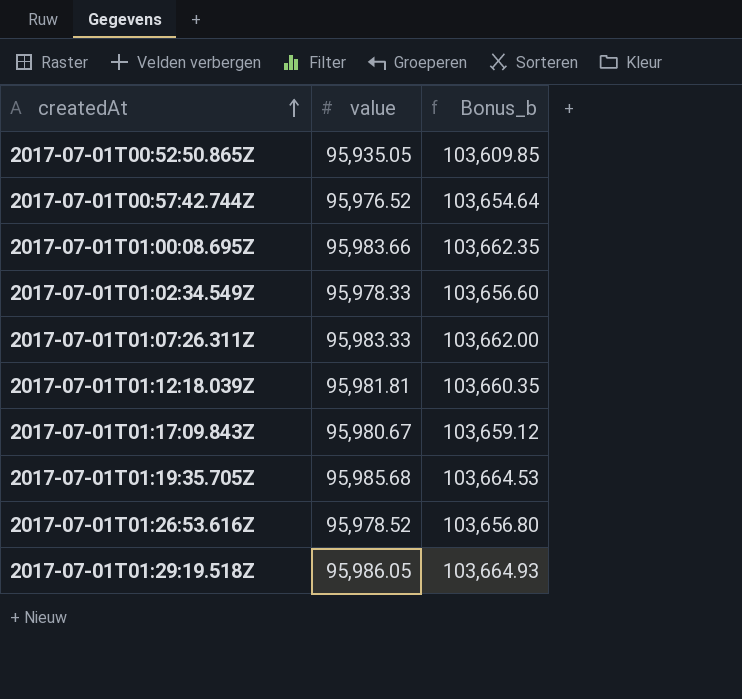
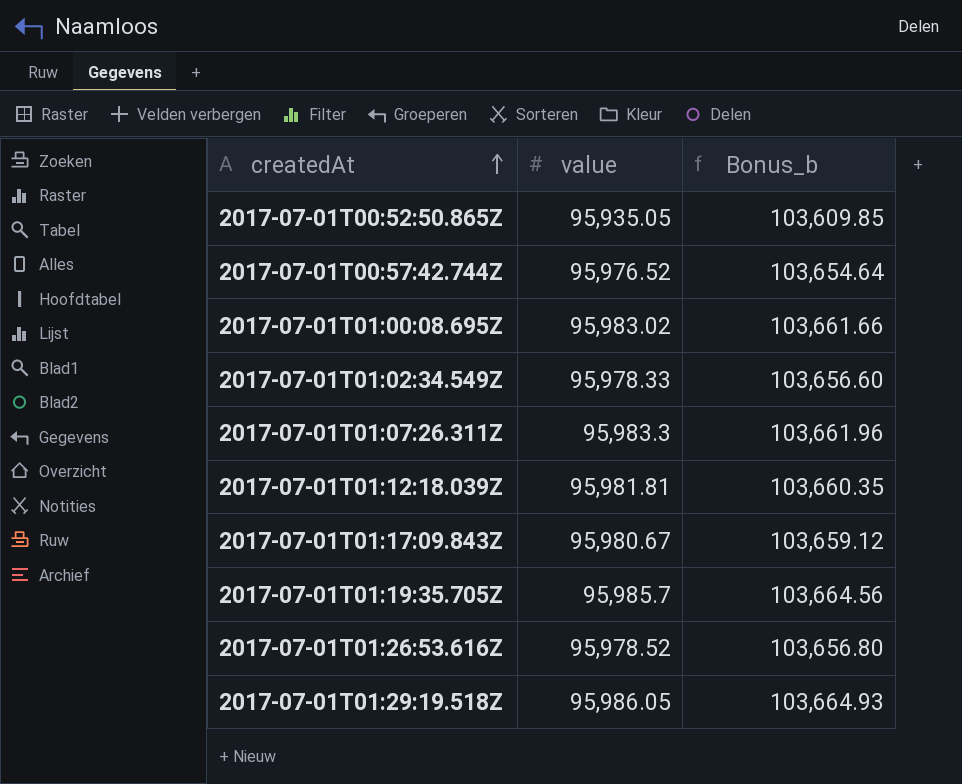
2017-07-01T01:00:08.695Z | value: 95,983.66 -> 95,983.02
2017-07-01T01:00:08.695Z | Bonus_b: 103,662.35 -> 103,661.66
2017-07-01T01:07:26.311Z | value: 95,983.33 -> 95,983.3
2017-07-01T01:07:26.311Z | Bonus_b: 103,662.00 -> 103,661.96
2017-07-01T01:19:35.705Z | value: 95,985.68 -> 95,985.7
2017-07-01T01:19:35.705Z | Bonus_b: 103,664.53 -> 103,664.56

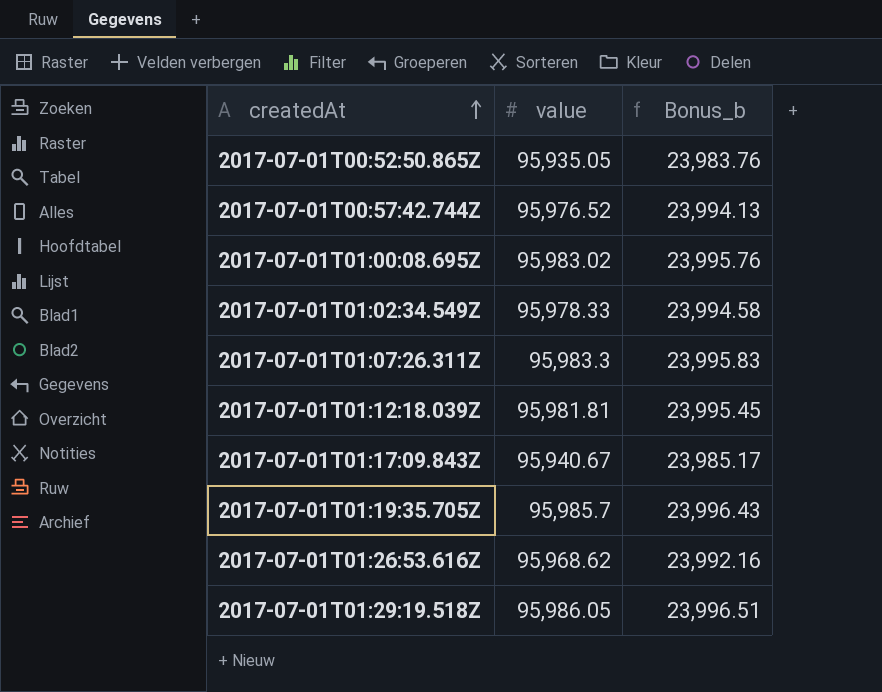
column Bonus_b | formula: [value] * 1.08 -> [value] * 0.25
2017-07-01T01:17:09.843Z | value: 95,980.67 -> 95,940.67
2017-07-01T01:26:53.616Z | value: 95,978.52 -> 95,968.62

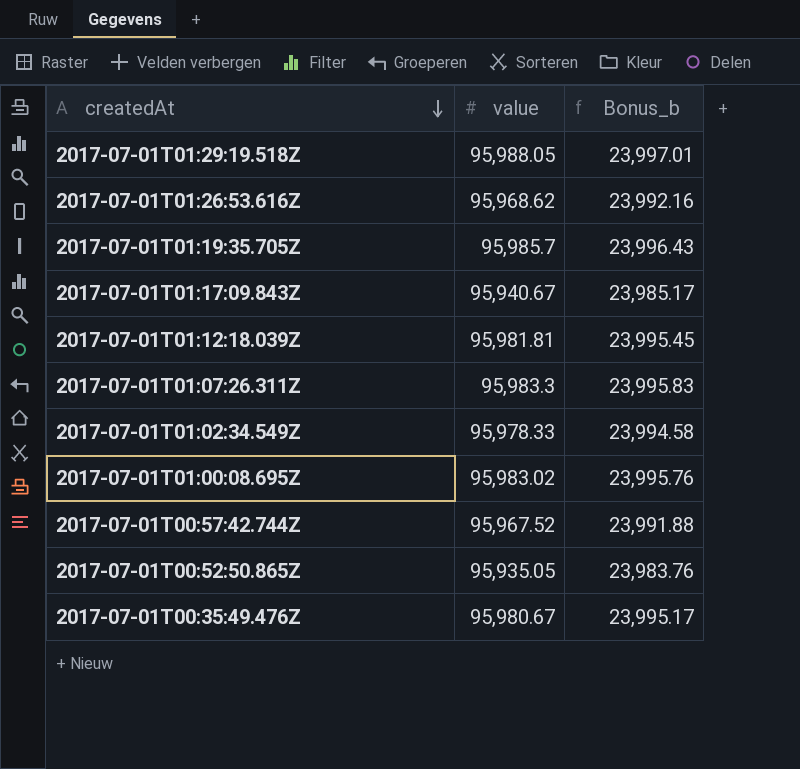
row order: createdAt ascending -> createdAt descending
2017-07-01T01:29:19.518Z | value: 95,986.05 -> 95,988.05
2017-07-01T01:29:19.518Z | Bonus_b: 23,996.51 -> 23,997.01
2017-07-01T00:57:42.744Z | value: 95,976.52 -> 95,967.52
2017-07-01T00:57:42.744Z | Bonus_b: 23,994.13 -> 23,991.88
row 2017-07-01T00:35:49.476Z: none -> 95,980.67 | 23,995.17

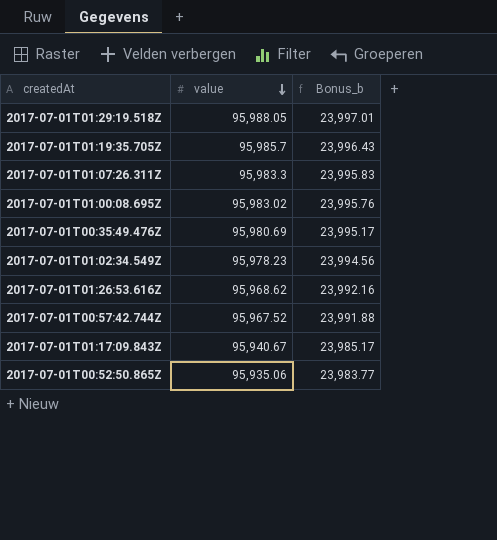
row order: createdAt descending -> value descending
row 2017-07-01T01:12:18.039Z: 95,981.81 | 23,995.45 -> none
2017-07-01T00:35:49.476Z | value: 95,980.67 -> 95,980.69
2017-07-01T01:02:34.549Z | value: 95,978.33 -> 95,978.23
2017-07-01T01:02:34.549Z | Bonus_b: 23,994.58 -> 23,994.56
2017-07-01T00:52:50.865Z | value: 95,935.05 -> 95,935.06
2017-07-01T00:52:50.865Z | Bonus_b: 23,983.76 -> 23,983.77

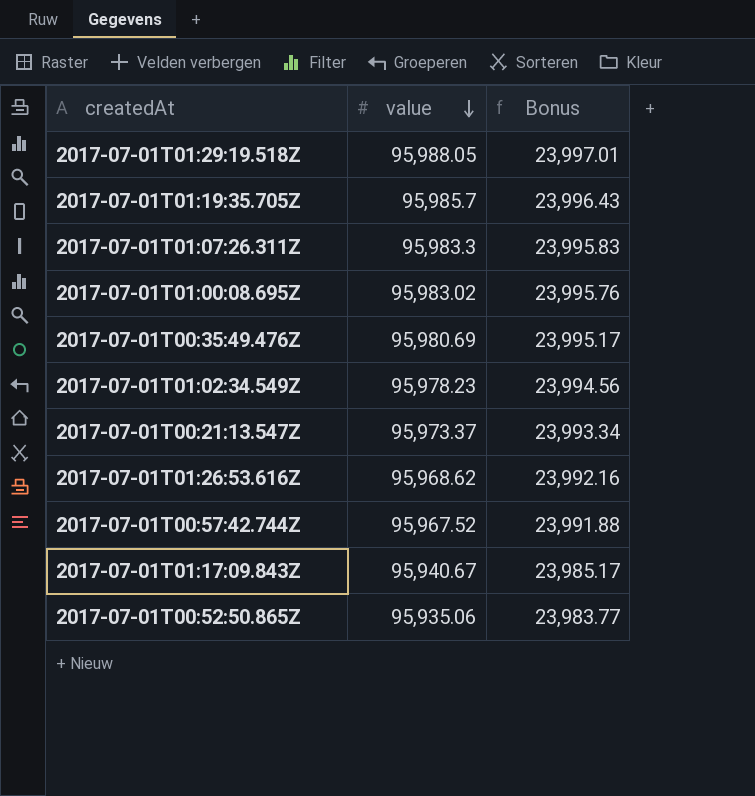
column name: Bonus_b -> Bonus
row 2017-07-01T00:21:13.547Z: none -> 95,973.37 | 23,993.34

